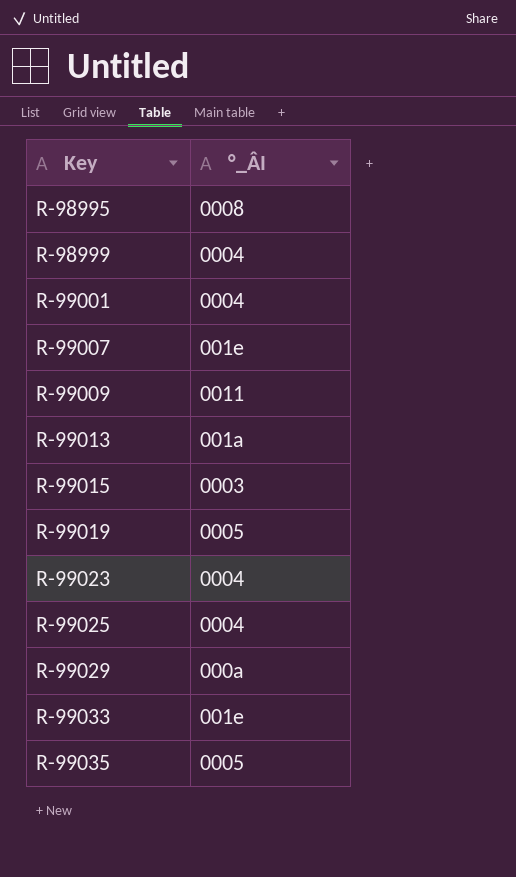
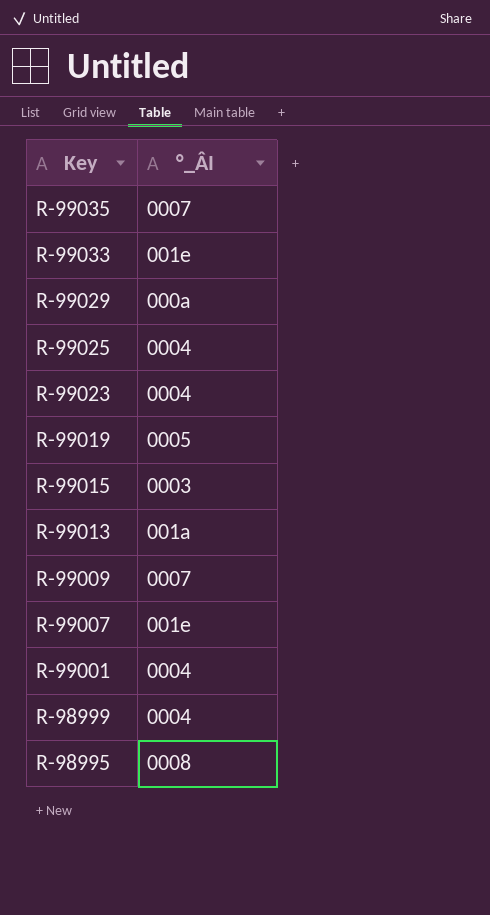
row order: Key ascending -> Key descending
R-99035 | °_ÂI: 0005 -> 0007
R-99009 | °_ÂI: 0011 -> 0007

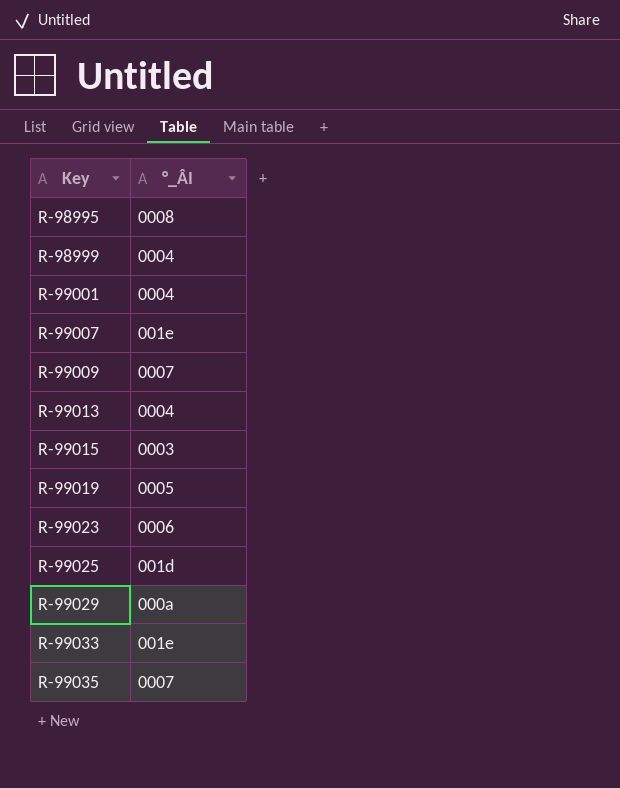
row order: Key descending -> Key ascending
R-99013 | °_ÂI: 001a -> 0004
R-99023 | °_ÂI: 0004 -> 0006
R-99025 | °_ÂI: 0004 -> 001d

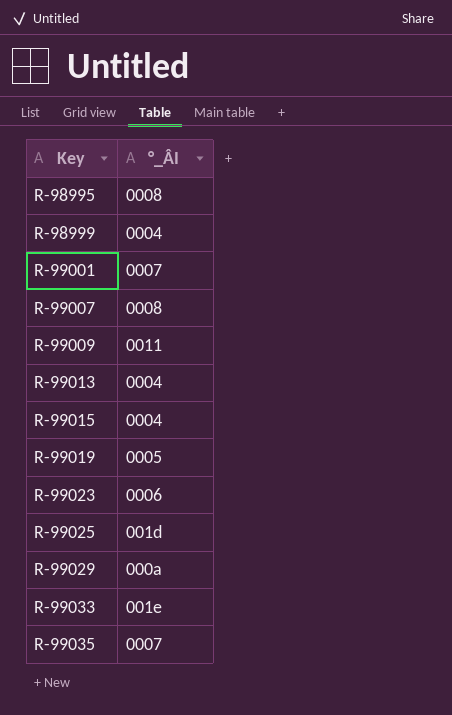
R-99001 | °_ÂI: 0004 -> 0007
R-99007 | °_ÂI: 001e -> 0008
R-99009 | °_ÂI: 0007 -> 0011
R-99015 | °_ÂI: 0003 -> 0004

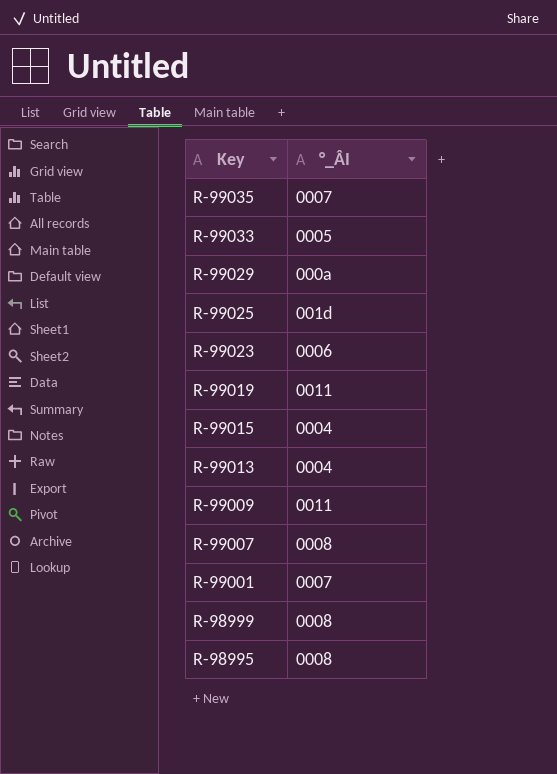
row order: Key ascending -> Key descending
R-99033 | °_ÂI: 001e -> 0005
R-99019 | °_ÂI: 0005 -> 0011
R-98999 | °_ÂI: 0004 -> 0008

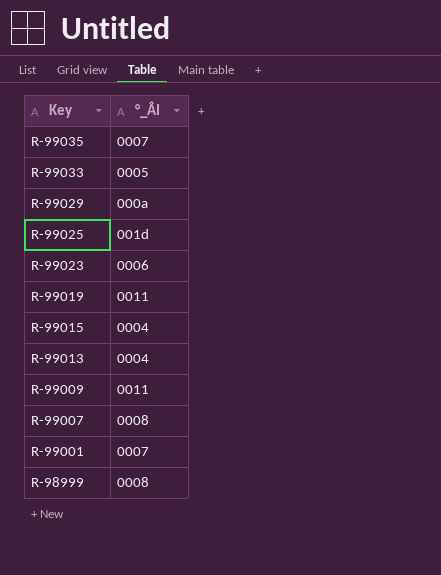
row R-98995: 0008 -> none

